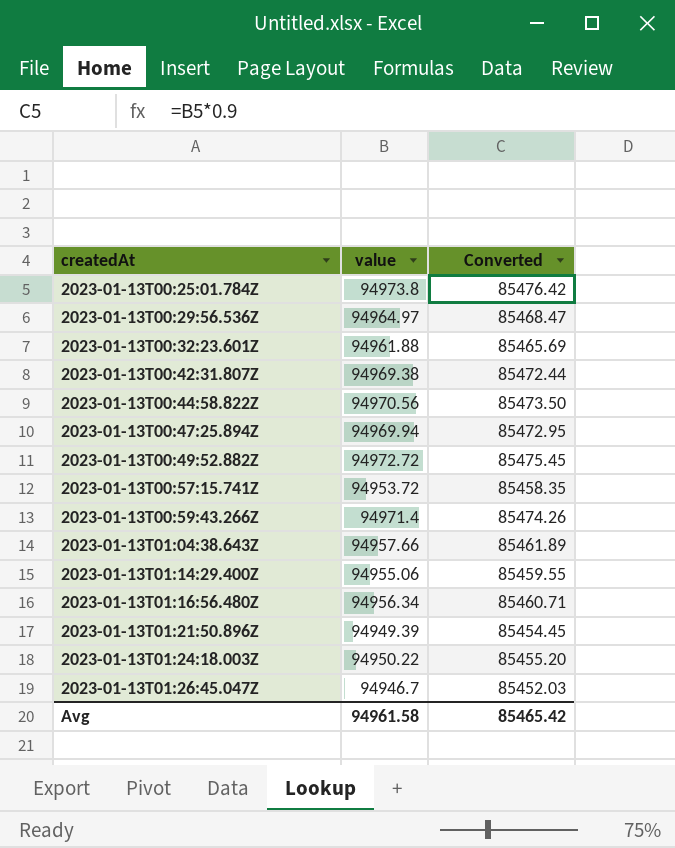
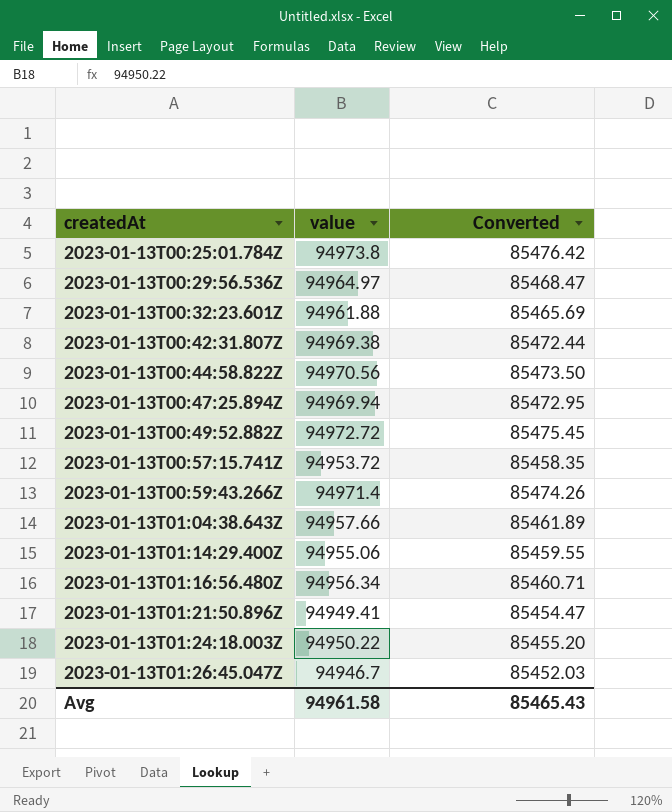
2023-01-13T01:21:50.896Z | value: 94949.39 -> 94949.41
2023-01-13T01:21:50.896Z | Converted: 85454.45 -> 85454.47
Avg | Converted: 85465.42 -> 85465.43

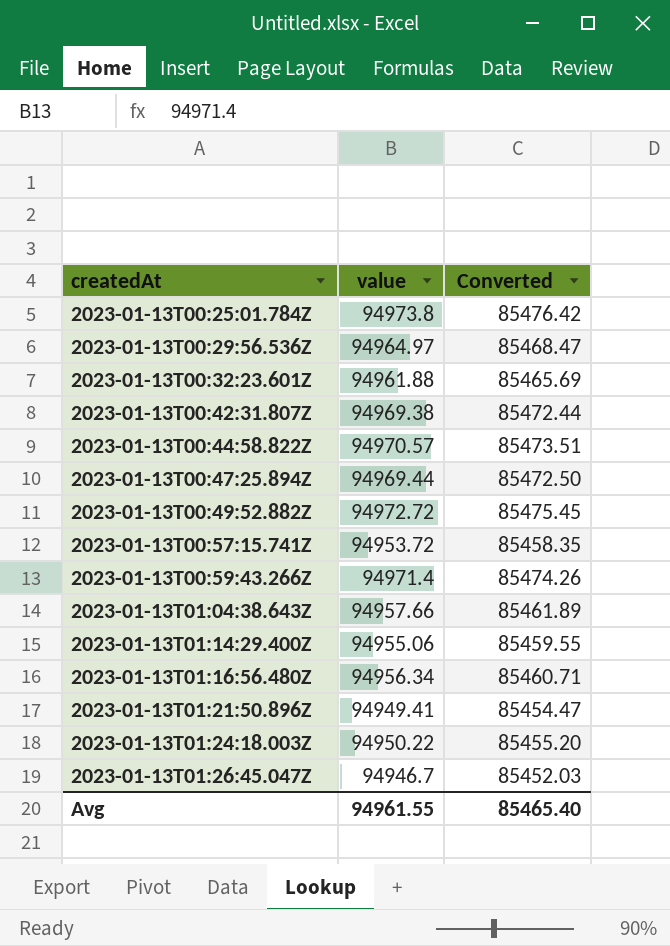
2023-01-13T00:44:58.822Z | value: 94970.56 -> 94970.57
2023-01-13T00:44:58.822Z | Converted: 85473.50 -> 85473.51
2023-01-13T00:47:25.894Z | value: 94969.94 -> 94969.44
2023-01-13T00:47:25.894Z | Converted: 85472.95 -> 85472.50
Avg | value: 94961.58 -> 94961.55
Avg | Converted: 85465.43 -> 85465.40

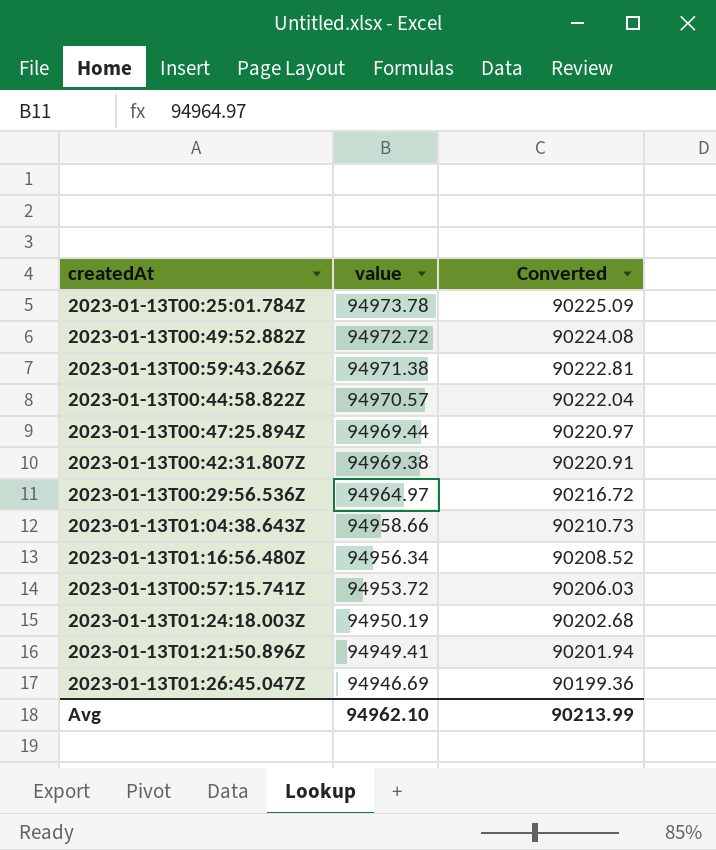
row order: createdAt ascending -> value descending
column Converted | formula: [value] * 0.9 -> [value] * 0.95
row 2023-01-13T00:32:23.601Z: 94961.88 | 85465.69 -> none
row 2023-01-13T01:14:29.400Z: 94955.06 | 85459.55 -> none
2023-01-13T00:25:01.784Z | value: 94973.8 -> 94973.78
2023-01-13T00:59:43.266Z | value: 94971.4 -> 94971.38
2023-01-13T01:04:38.643Z | value: 94957.66 -> 94958.66
2023-01-13T01:24:18.003Z | value: 94950.22 -> 94950.19
2023-01-13T01:26:45.047Z | value: 94946.7 -> 94946.69
Avg | value: 94961.55 -> 94962.10
Avg | Converted: 85465.40 -> 90213.99

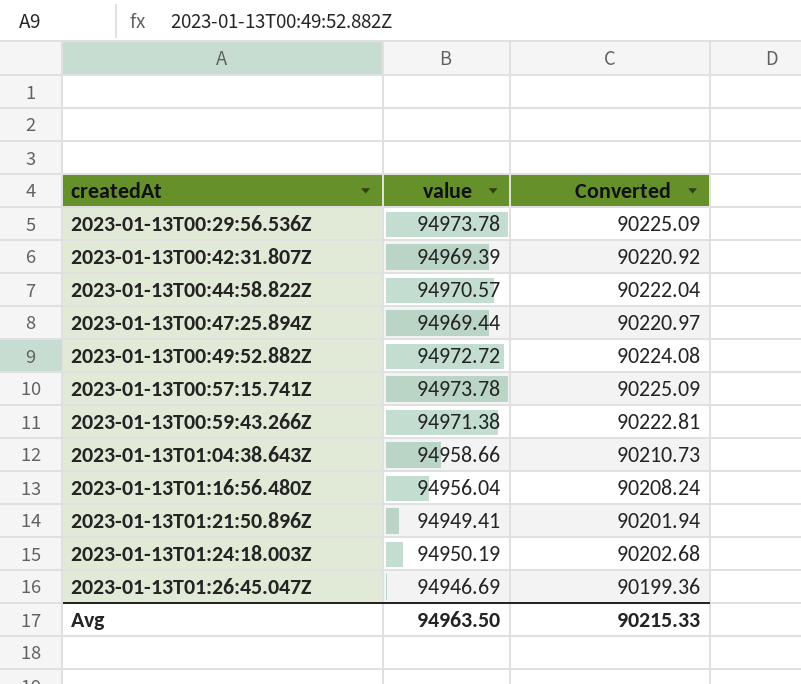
row order: value descending -> createdAt ascending
row 2023-01-13T00:25:01.784Z: 94973.78 | 90225.09 -> none
2023-01-13T00:29:56.536Z | value: 94964.97 -> 94973.78
2023-01-13T00:29:56.536Z | Converted: 90216.72 -> 90225.09
2023-01-13T00:42:31.807Z | value: 94969.38 -> 94969.39
2023-01-13T00:42:31.807Z | Converted: 90220.91 -> 90220.92
2023-01-13T00:57:15.741Z | value: 94953.72 -> 94973.78
2023-01-13T00:57:15.741Z | Converted: 90206.03 -> 90225.09
2023-01-13T01:16:56.480Z | value: 94956.34 -> 94956.04
2023-01-13T01:16:56.480Z | Converted: 90208.52 -> 90208.24
Avg | value: 94962.10 -> 94963.50
Avg | Converted: 90213.99 -> 90215.33

